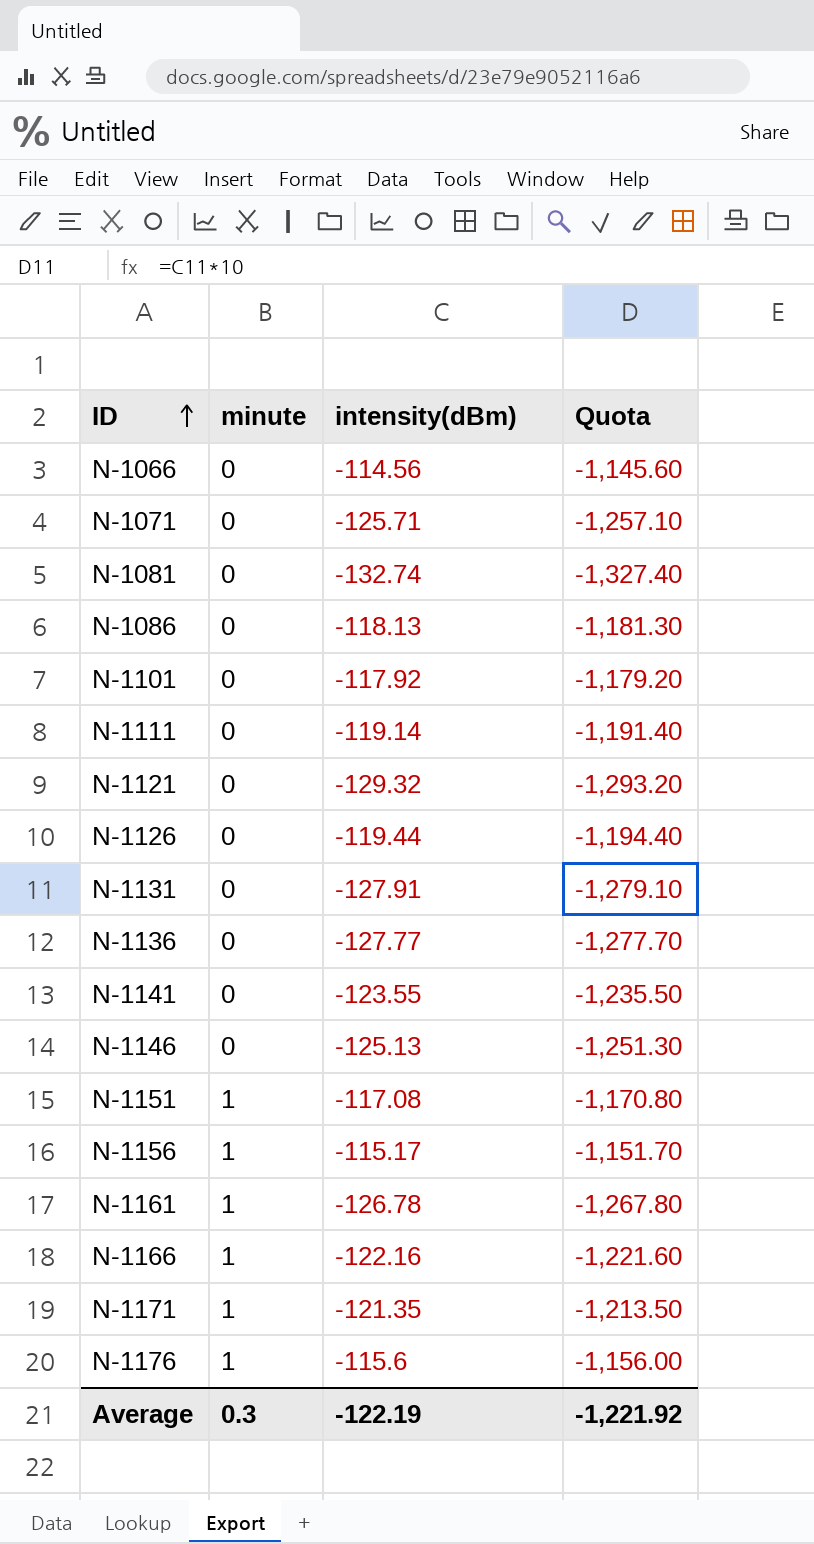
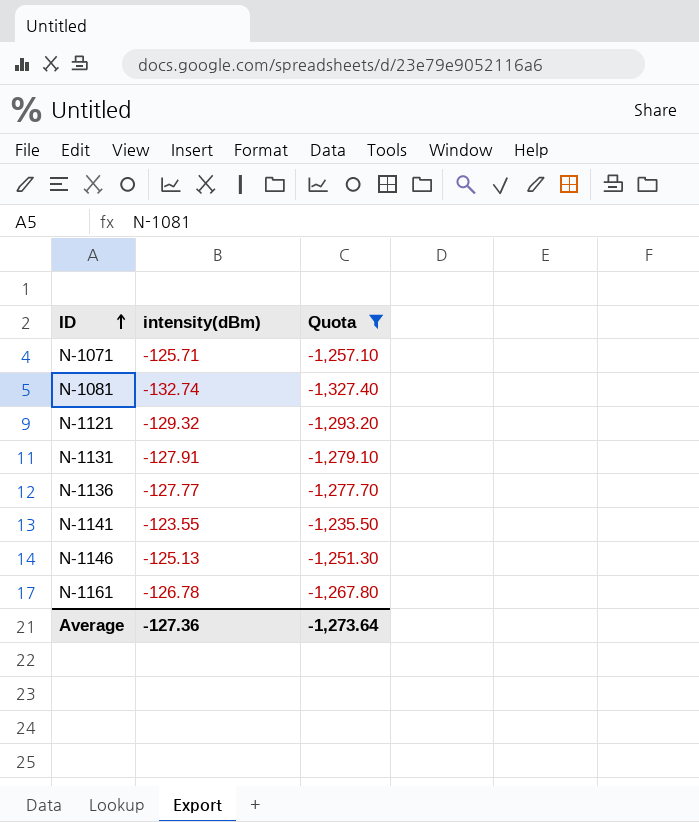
filter: none -> Quota <= -1,235.50
column minute | position: 2 -> none
Average | intensity(dBm): -122.19 -> -127.36
Average | Quota: -1,221.92 -> -1,273.64

